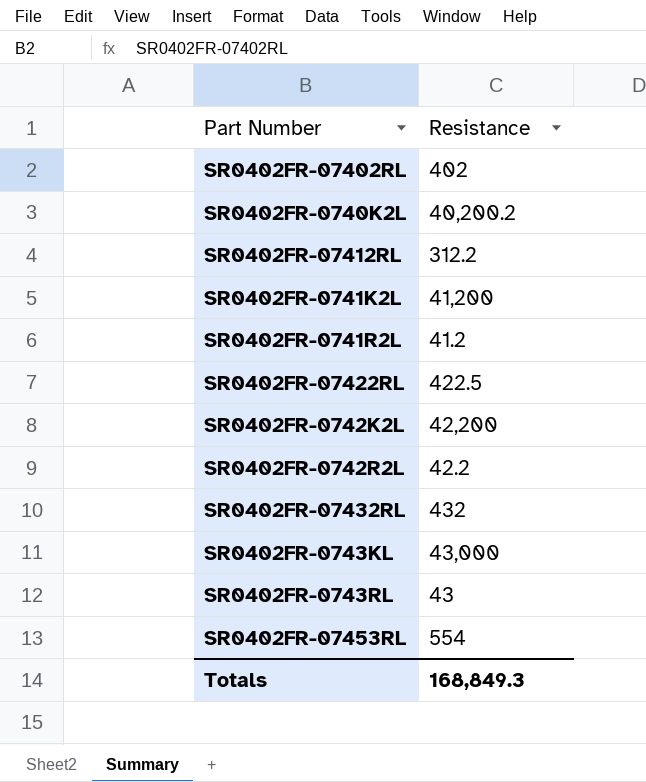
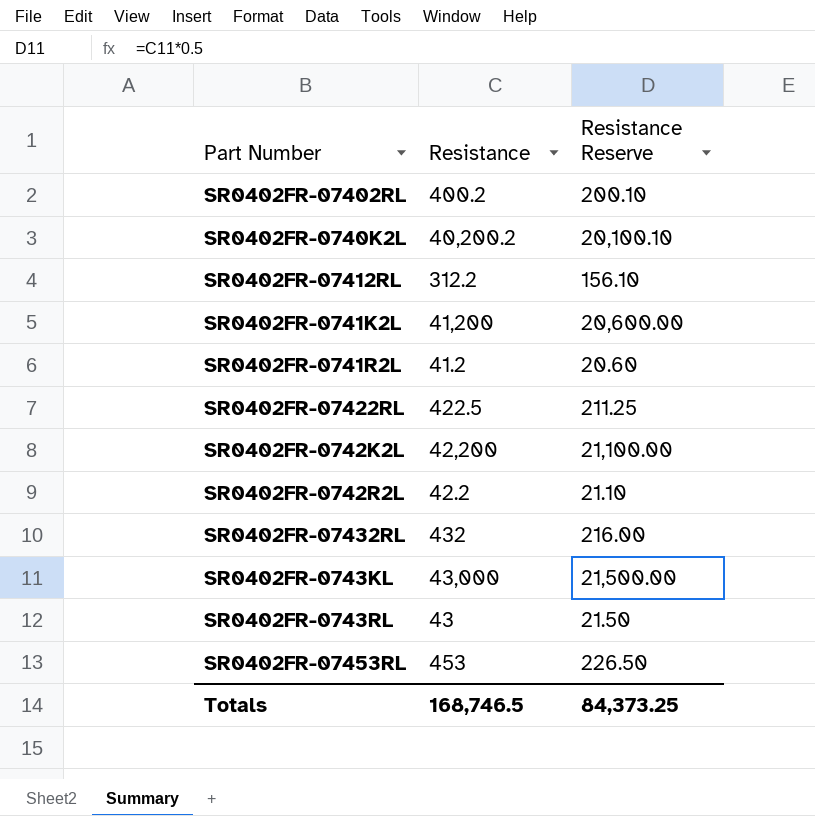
column Resistance Reserve | formula: none -> [Resistance] * 0.5
SR0402FR-07402RL | Resistance: 402 -> 400.2
SR0402FR-07453RL | Resistance: 554 -> 453
Totals | Resistance: 168,849.3 -> 168,746.5

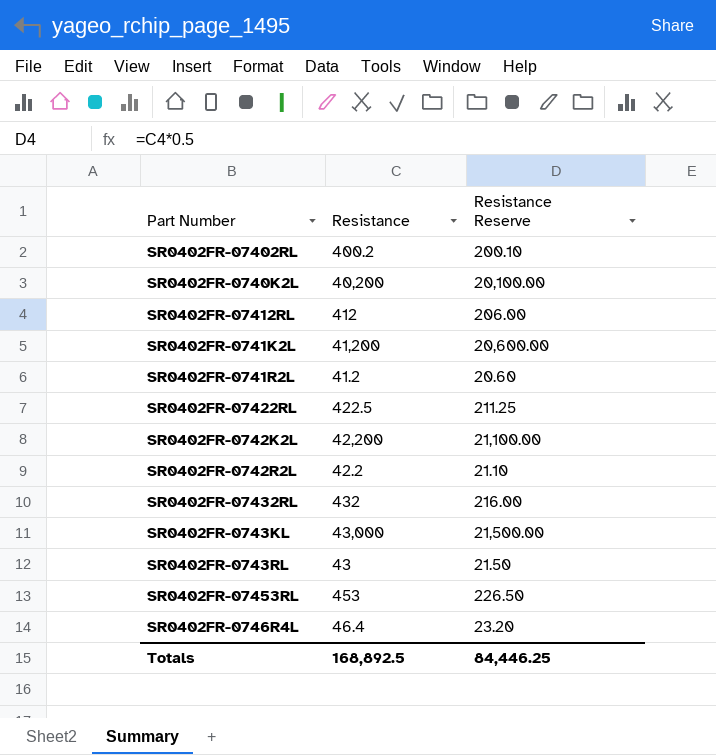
SR0402FR-0740K2L | Resistance: 40,200.2 -> 40,200
SR0402FR-0740K2L | Resistance Reserve: 20,100.10 -> 20,100.00
SR0402FR-07412RL | Resistance: 312.2 -> 412
SR0402FR-07412RL | Resistance Reserve: 156.10 -> 206.00
row SR0402FR-0746R4L: none -> 46.4 | 23.20
Totals | Resistance: 168,746.5 -> 168,892.5
Totals | Resistance Reserve: 84,373.25 -> 84,446.25

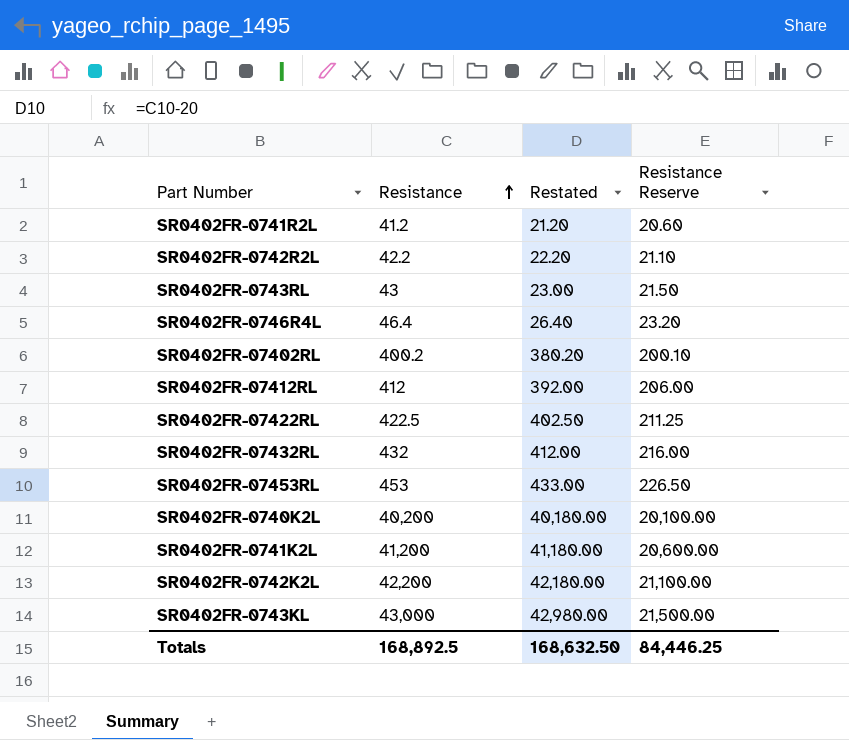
row order: none -> Resistance ascending
column Restated | formula: none -> [Resistance] - 20

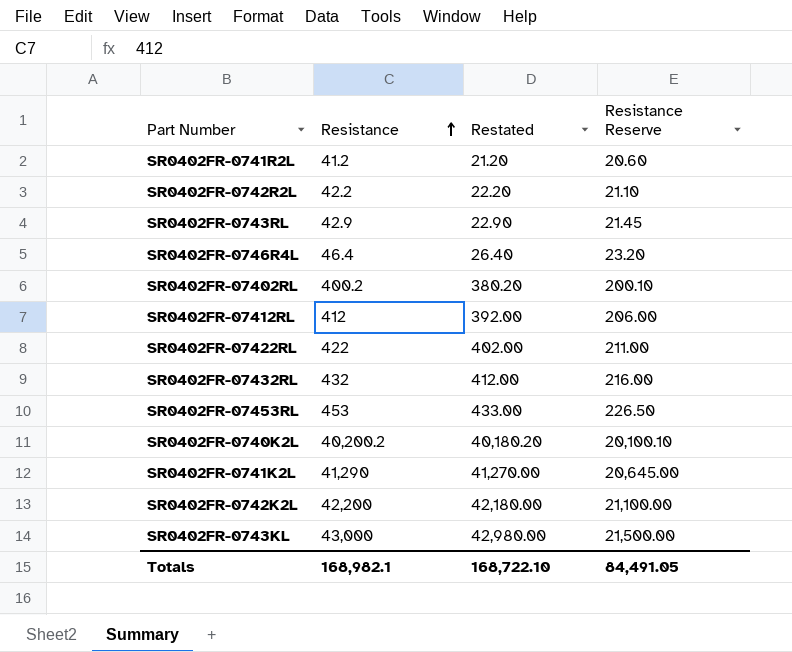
SR0402FR-0743RL | Resistance: 43 -> 42.9
SR0402FR-0743RL | Restated: 23.00 -> 22.90
SR0402FR-0743RL | Resistance Reserve: 21.50 -> 21.45
SR0402FR-07422RL | Resistance: 422.5 -> 422
SR0402FR-07422RL | Restated: 402.50 -> 402.00
SR0402FR-07422RL | Resistance Reserve: 211.25 -> 211.00
SR0402FR-0740K2L | Resistance: 40,200 -> 40,200.2
SR0402FR-0740K2L | Restated: 40,180.00 -> 40,180.20
SR0402FR-0740K2L | Resistance Reserve: 20,100.00 -> 20,100.10
SR0402FR-0741K2L | Resistance: 41,200 -> 41,290
SR0402FR-0741K2L | Restated: 41,180.00 -> 41,270.00
SR0402FR-0741K2L | Resistance Reserve: 20,600.00 -> 20,645.00
Totals | Resistance: 168,892.5 -> 168,982.1
Totals | Restated: 168,632.50 -> 168,722.10
Totals | Resistance Reserve: 84,446.25 -> 84,491.05

